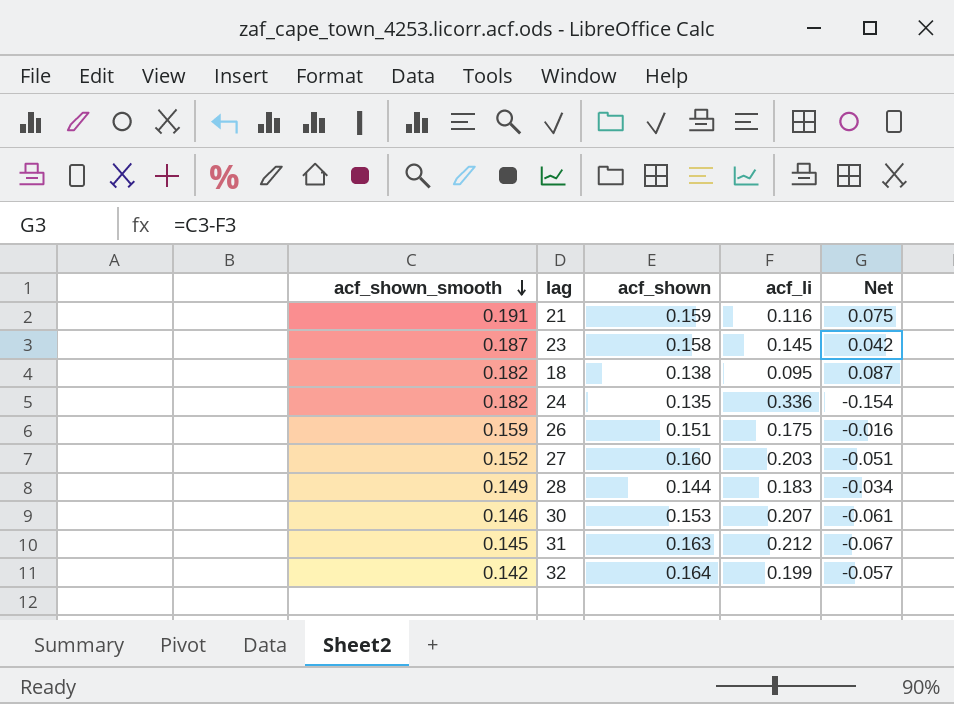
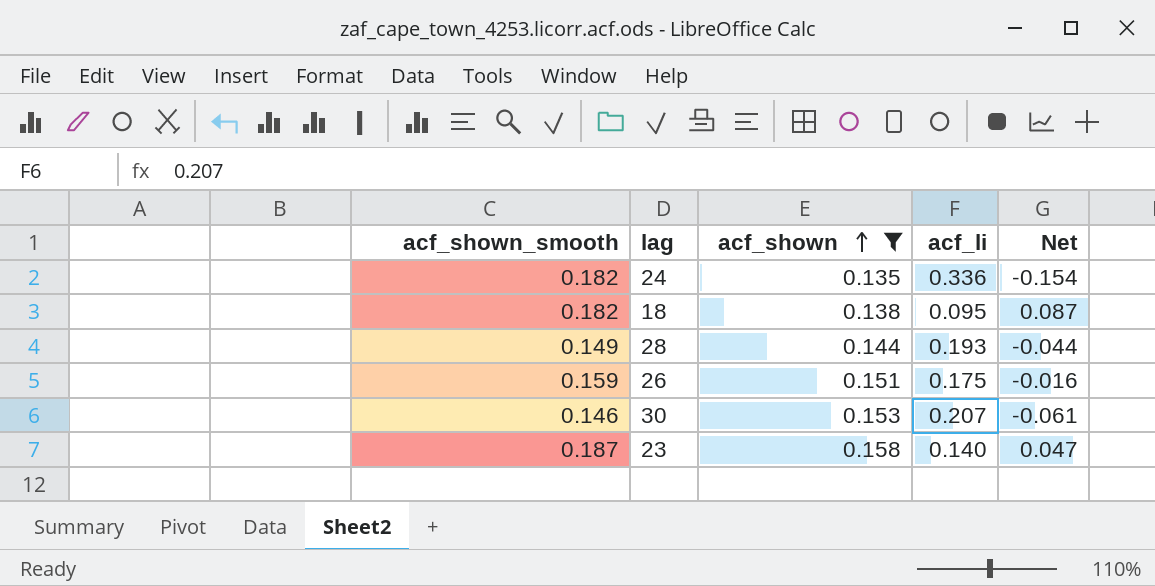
filter: none -> acf_shown <= 0.158
row order: acf_shown_smooth descending -> acf_shown ascending
28 | acf_li: 0.183 -> 0.193
28 | Net: -0.034 -> -0.044
23 | acf_li: 0.145 -> 0.140
23 | Net: 0.042 -> 0.047

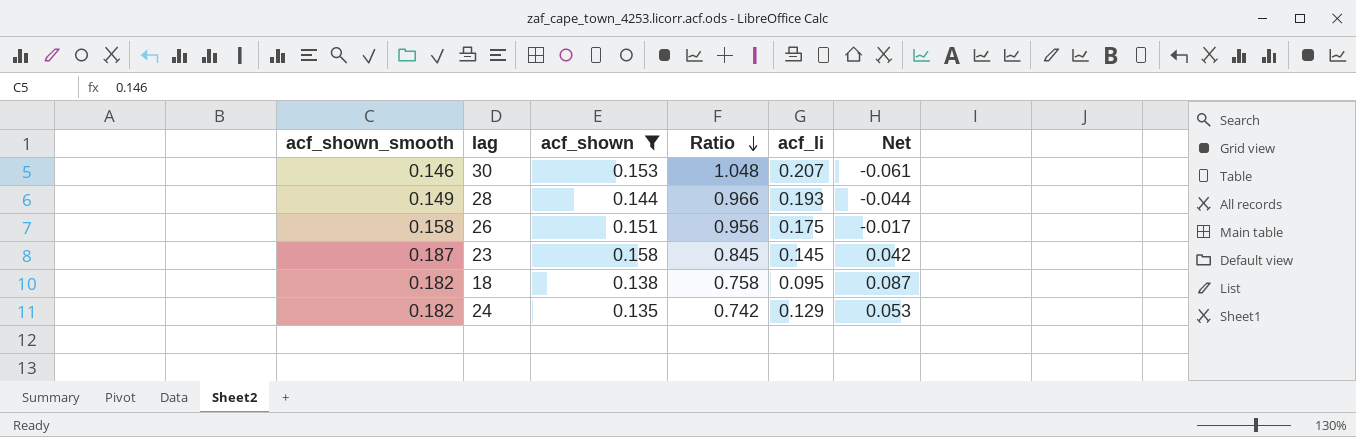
row order: acf_shown ascending -> Ratio descending
column Ratio | formula: none -> [acf_shown] / [acf_shown_smooth]
26 | acf_shown_smooth: 0.159 -> 0.158
26 | Net: -0.016 -> -0.017
23 | acf_li: 0.140 -> 0.145
23 | Net: 0.047 -> 0.042
24 | acf_li: 0.336 -> 0.129
24 | Net: -0.154 -> 0.053

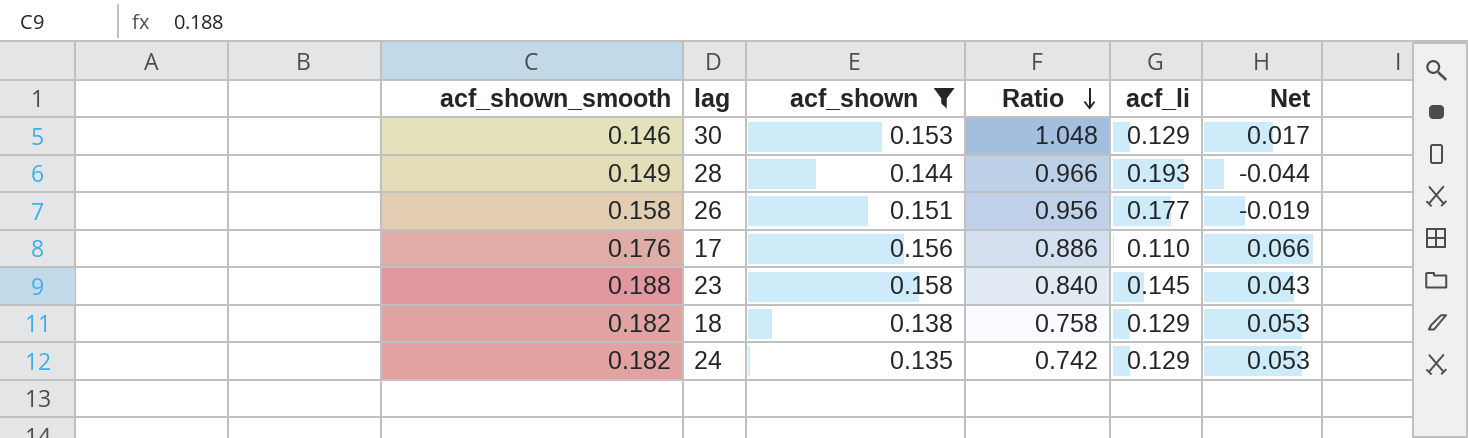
30 | acf_li: 0.207 -> 0.129
30 | Net: -0.061 -> 0.017
26 | acf_li: 0.175 -> 0.177
26 | Net: -0.017 -> -0.019
row 17: none -> 0.176 | 0.156 | 0.886 | 0.110 | 0.066
23 | acf_shown_smooth: 0.187 -> 0.188
23 | Ratio: 0.845 -> 0.840
23 | Net: 0.042 -> 0.043
18 | acf_li: 0.095 -> 0.129
18 | Net: 0.087 -> 0.053

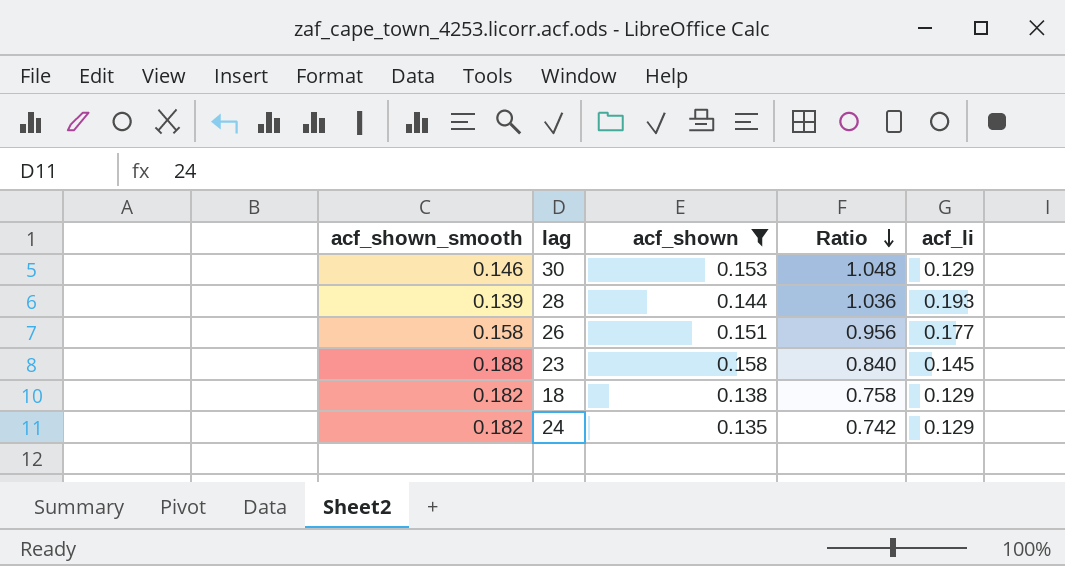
column Net | formula: [acf_shown_smooth] - [acf_li] -> none
row 17: 0.176 | 0.156 | 0.886 | 0.110 | 0.066 -> none
28 | acf_shown_smooth: 0.149 -> 0.139
28 | Ratio: 0.966 -> 1.036

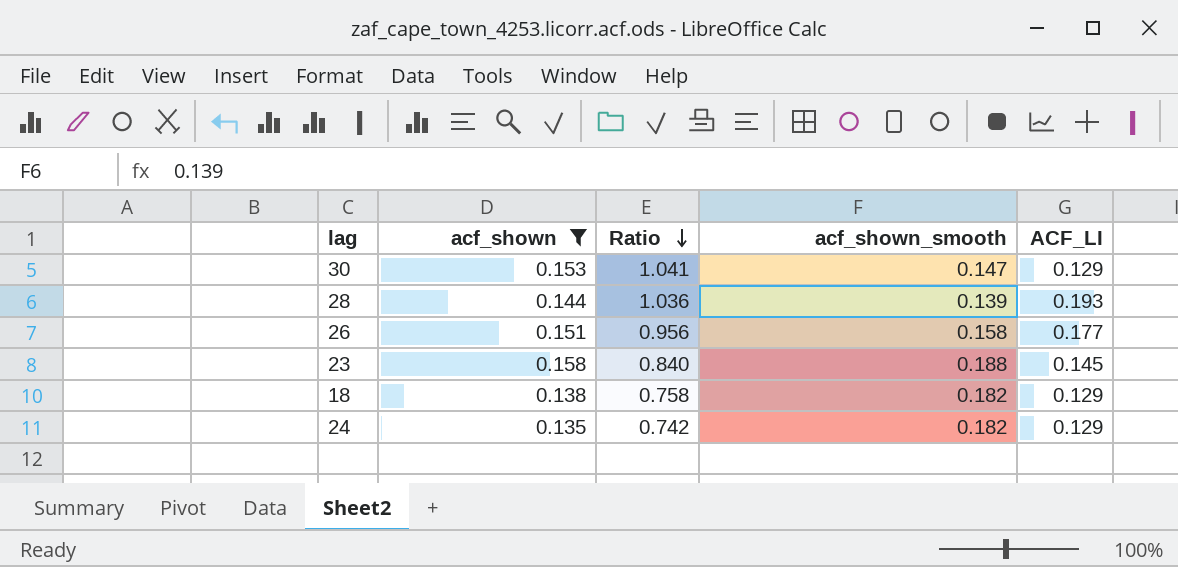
column acf_shown_smooth | position: 1 -> 4
column name: acf_li -> ACF_LI
30 | Ratio: 1.048 -> 1.041
30 | acf_shown_smooth: 0.146 -> 0.147

